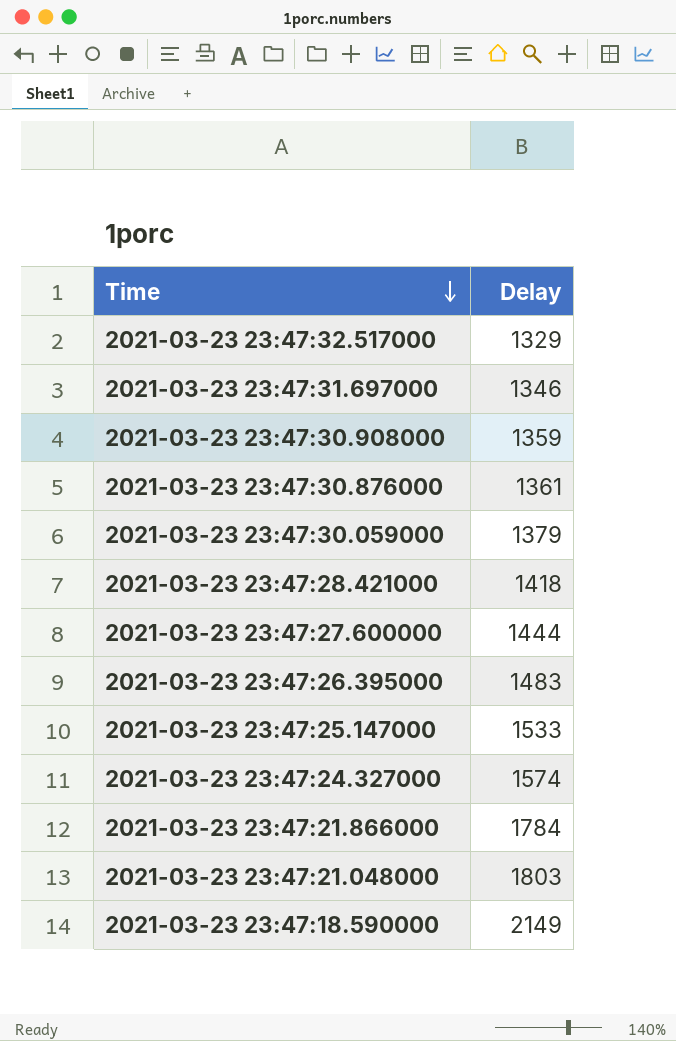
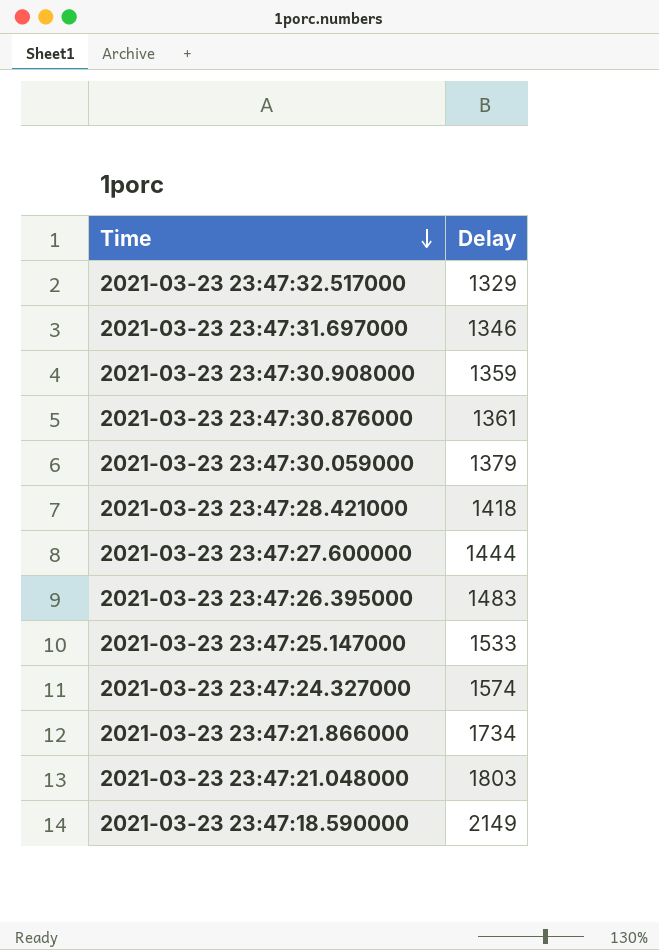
2021-03-23 23:47:21.866000 | Delay: 1784 -> 1734

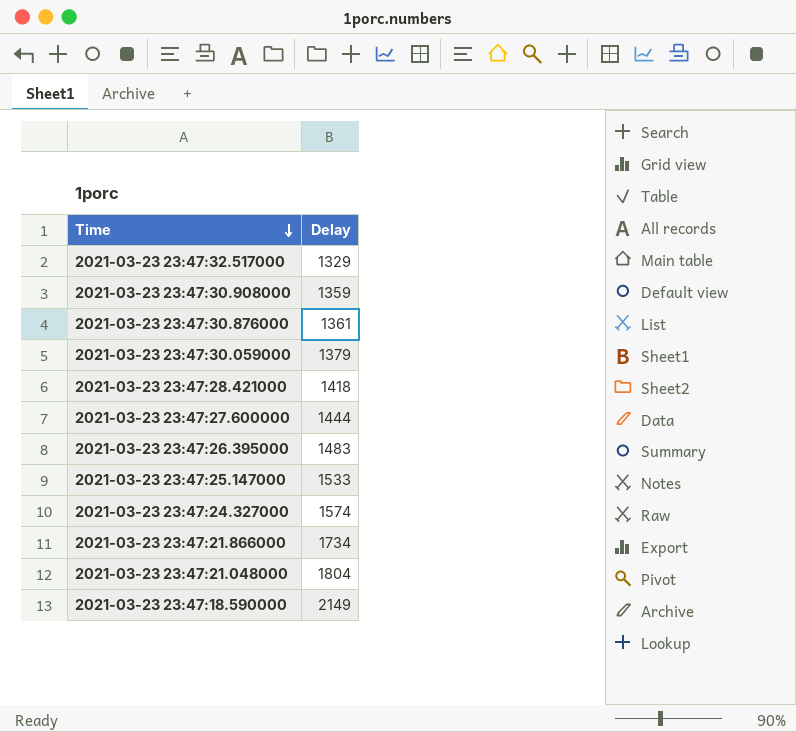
row 2021-03-23 23:47:31.697000: 1346 -> none
2021-03-23 23:47:21.048000 | Delay: 1803 -> 1804

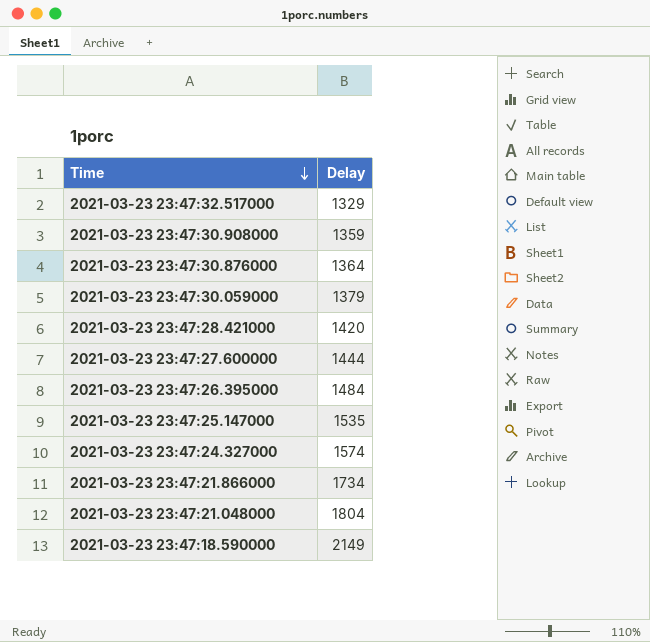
2021-03-23 23:47:30.876000 | Delay: 1361 -> 1364
2021-03-23 23:47:28.421000 | Delay: 1418 -> 1420
2021-03-23 23:47:26.395000 | Delay: 1483 -> 1484
2021-03-23 23:47:25.147000 | Delay: 1533 -> 1535

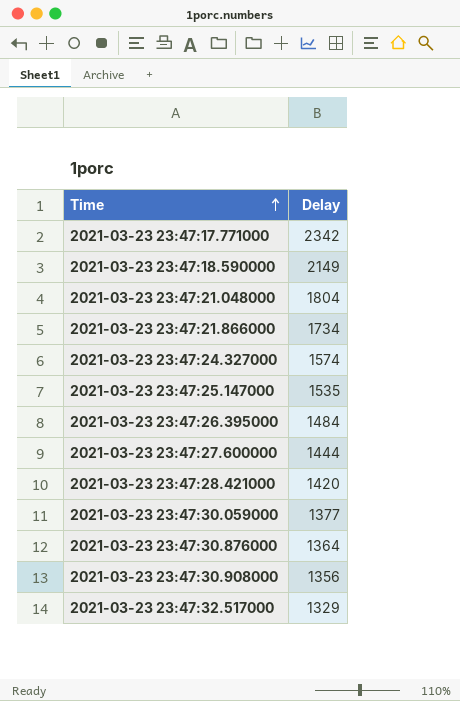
row order: Time descending -> Time ascending
row 2021-03-23 23:47:17.771000: none -> 2342
2021-03-23 23:47:30.059000 | Delay: 1379 -> 1377
2021-03-23 23:47:30.908000 | Delay: 1359 -> 1356

